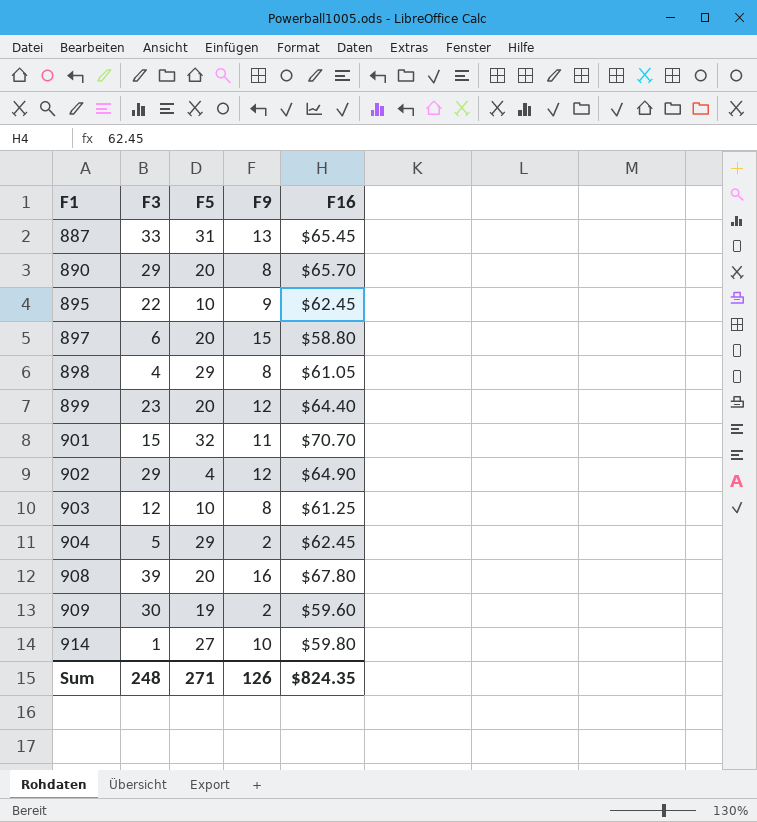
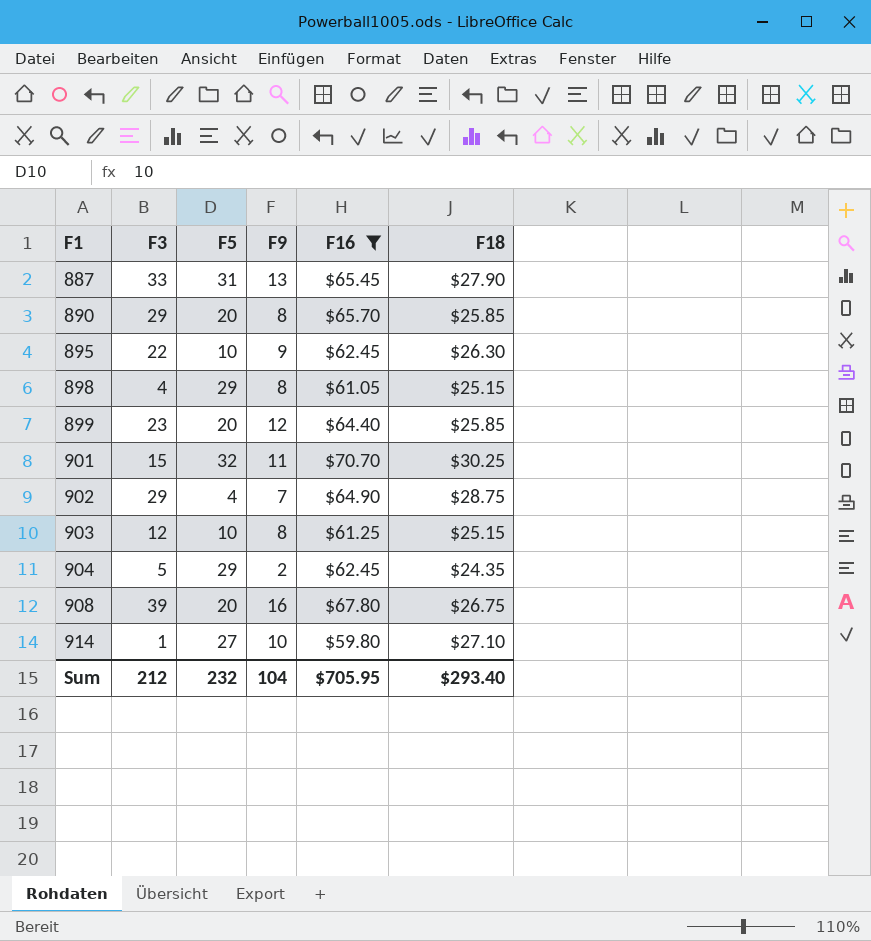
filter: none -> F16 >= $59.80
column F18 | position: none -> 6
902 | F9: 12 -> 7
Sum | F3: 248 -> 212
Sum | F5: 271 -> 232
Sum | F9: 126 -> 104
Sum | F16: $824.35 -> $705.95

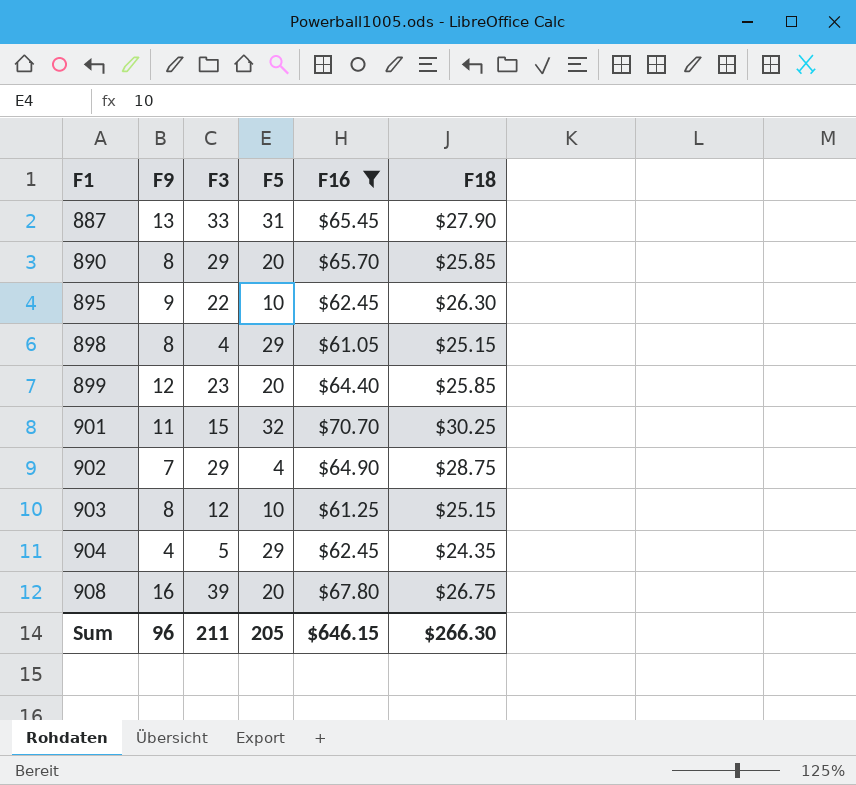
column F9 | position: 4 -> 2
row 914: 1 | 27 | 10 | $59.80 | $27.10 -> none
904 | F9: 2 -> 4
Sum | F9: 104 -> 96
Sum | F3: 212 -> 211
Sum | F5: 232 -> 205
Sum | F16: $705.95 -> $646.15
Sum | F18: $293.40 -> $266.30

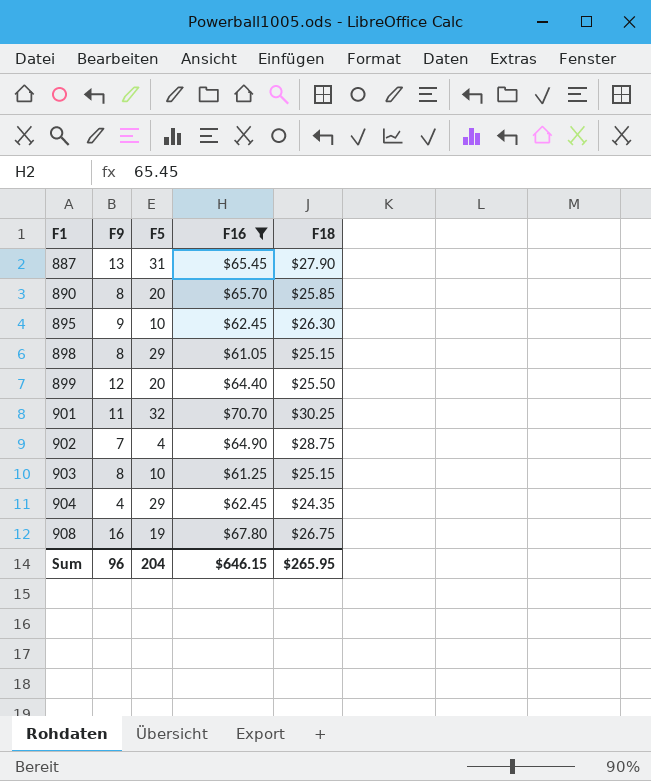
column F3 | position: 3 -> none
899 | F18: $25.85 -> $25.50
908 | F5: 20 -> 19
Sum | F5: 205 -> 204
Sum | F18: $266.30 -> $265.95

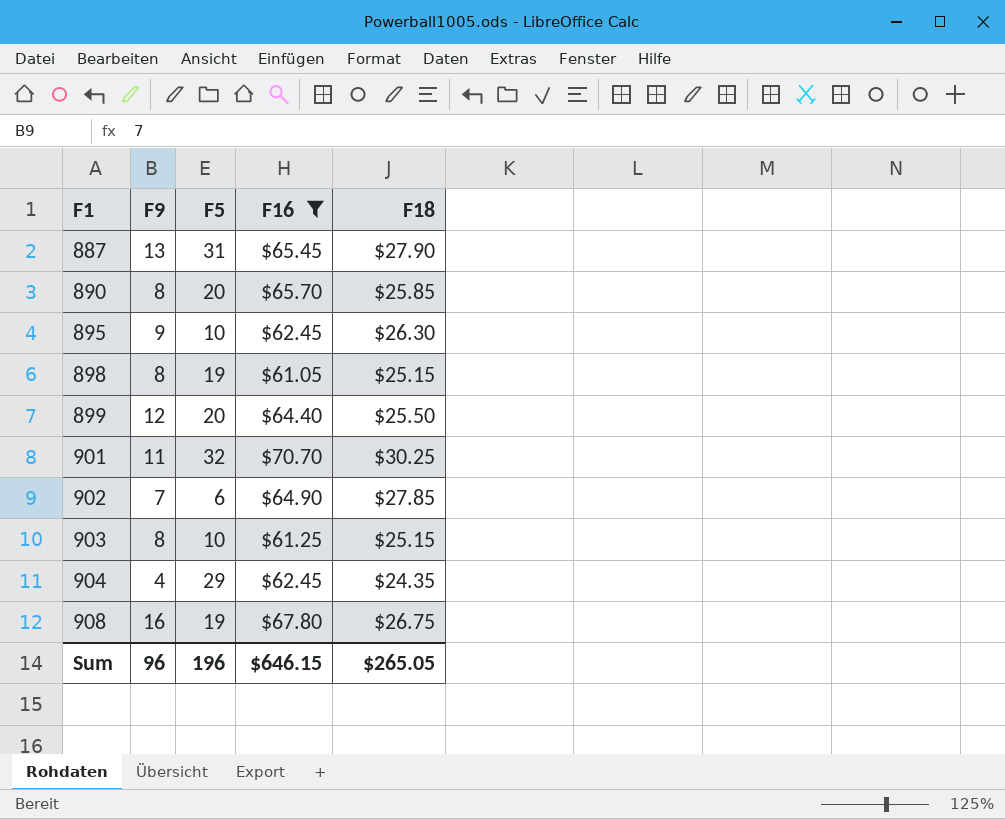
898 | F5: 29 -> 19
902 | F5: 4 -> 6
902 | F18: $28.75 -> $27.85
Sum | F5: 204 -> 196
Sum | F18: $265.95 -> $265.05

